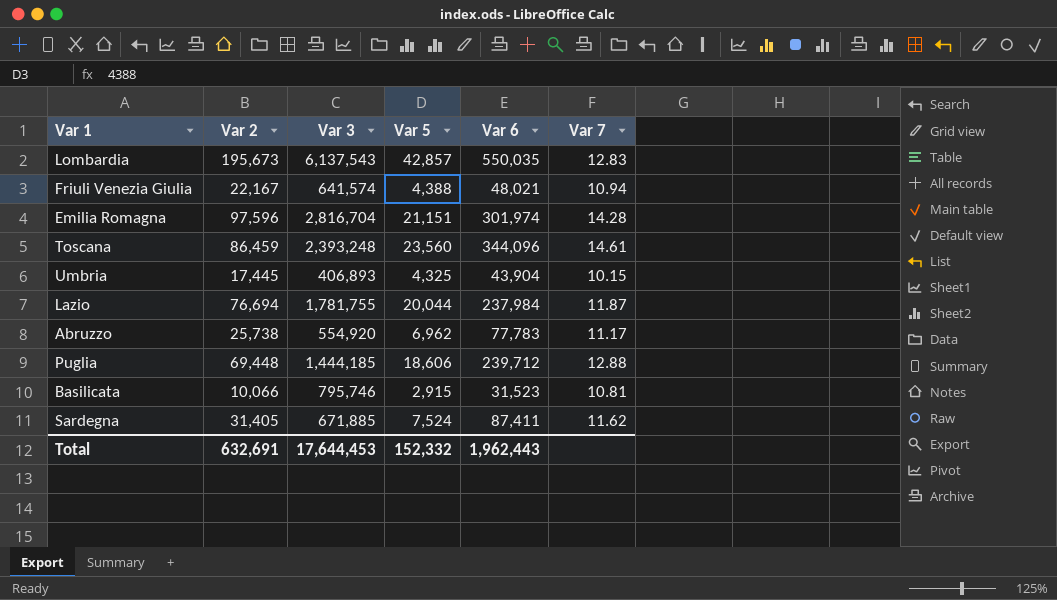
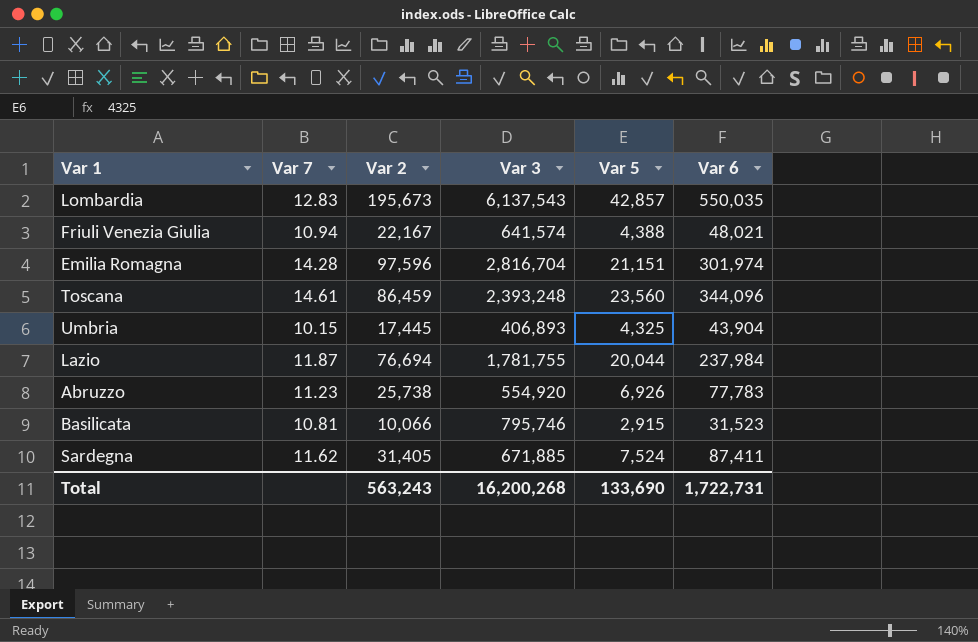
column Var 7 | position: 6 -> 2
row Puglia: 69,448 | 1,444,185 | 18,606 | 239,712 | 12.88 -> none
Abruzzo | Var 7: 11.17 -> 11.23
Abruzzo | Var 5: 6,962 -> 6,926
Total | Var 2: 632,691 -> 563,243
Total | Var 3: 17,644,453 -> 16,200,268
Total | Var 5: 152,332 -> 133,690
Total | Var 6: 1,962,443 -> 1,722,731

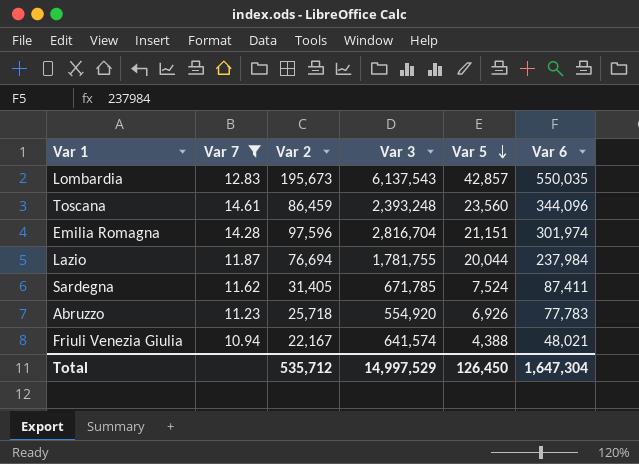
filter: none -> Var 7 >= 10.94
row order: none -> Var 5 descending
Sardegna | Var 3: 671,885 -> 671,785
Abruzzo | Var 2: 25,738 -> 25,718
Total | Var 2: 563,243 -> 535,712
Total | Var 3: 16,200,268 -> 14,997,529
Total | Var 5: 133,690 -> 126,450
Total | Var 6: 1,722,731 -> 1,647,304

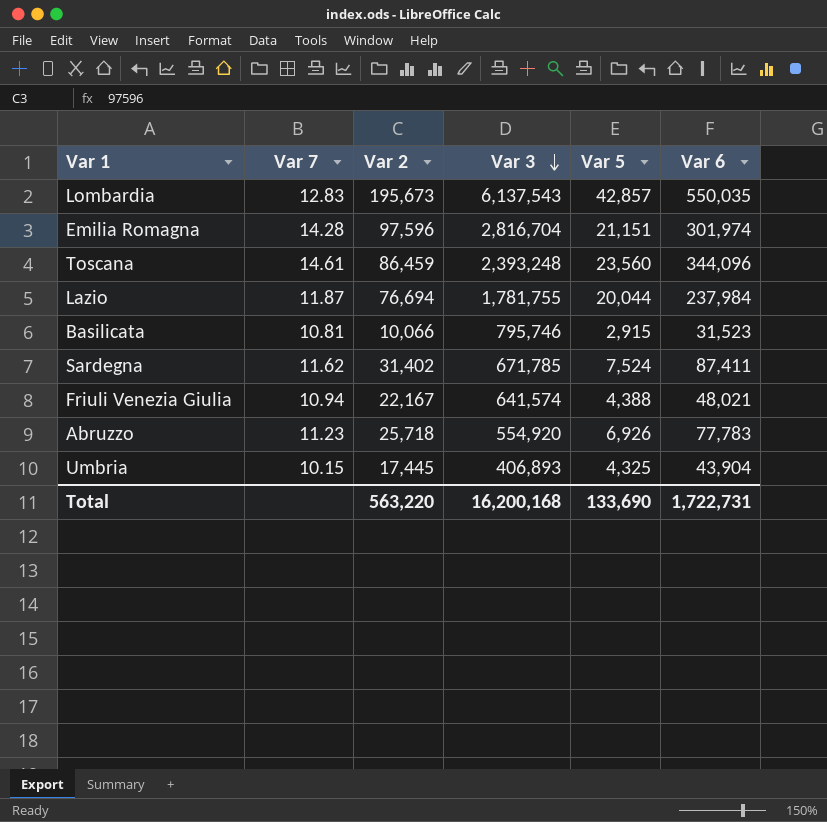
filter: Var 7 >= 10.94 -> none
row order: Var 5 descending -> Var 3 descending
Sardegna | Var 2: 31,405 -> 31,402
Total | Var 2: 535,712 -> 563,220
Total | Var 3: 14,997,529 -> 16,200,168
Total | Var 5: 126,450 -> 133,690
Total | Var 6: 1,647,304 -> 1,722,731

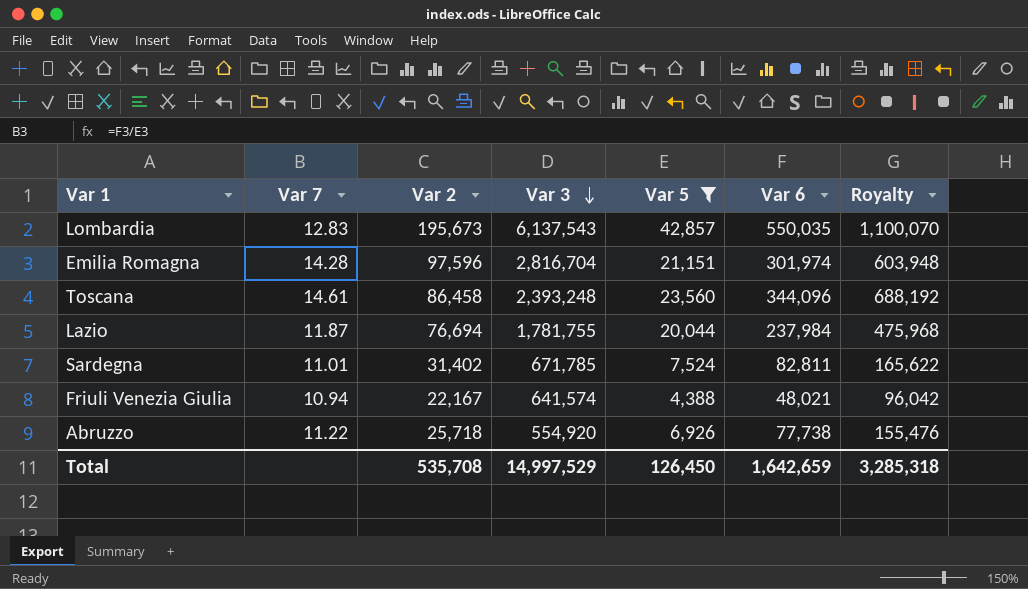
filter: none -> Var 5 >= 4,388
column Royalty | formula: none -> [Var 6] * 2
Toscana | Var 2: 86,459 -> 86,458
Sardegna | Var 7: 11.62 -> 11.01
Sardegna | Var 6: 87,411 -> 82,811
Abruzzo | Var 7: 11.23 -> 11.22
Abruzzo | Var 6: 77,783 -> 77,738
Total | Var 2: 563,220 -> 535,708
Total | Var 3: 16,200,168 -> 14,997,529
Total | Var 5: 133,690 -> 126,450
Total | Var 6: 1,722,731 -> 1,642,659

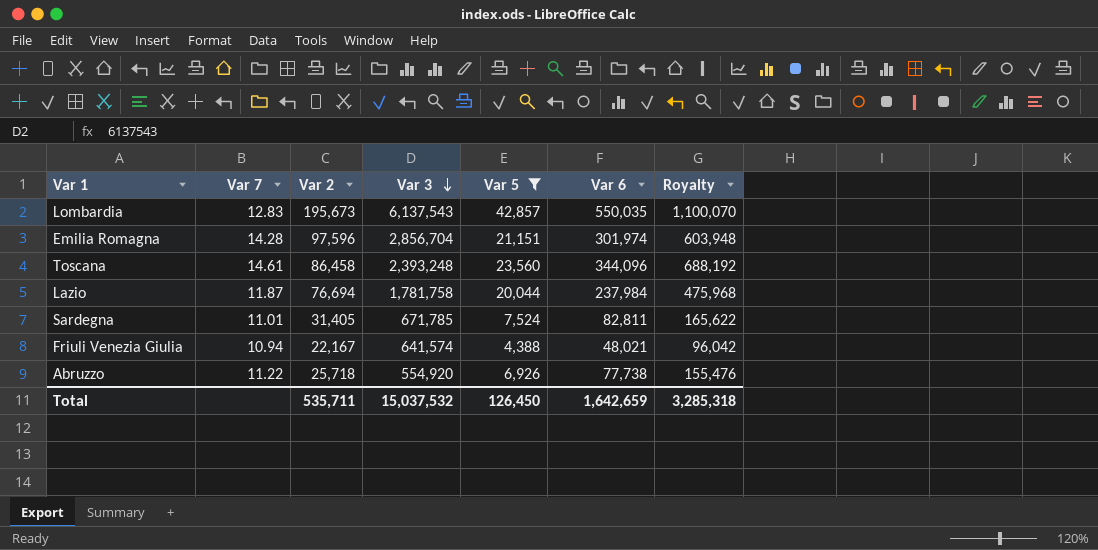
Emilia Romagna | Var 3: 2,816,704 -> 2,856,704
Lazio | Var 3: 1,781,755 -> 1,781,758
Sardegna | Var 2: 31,402 -> 31,405
Total | Var 2: 535,708 -> 535,711
Total | Var 3: 14,997,529 -> 15,037,532

